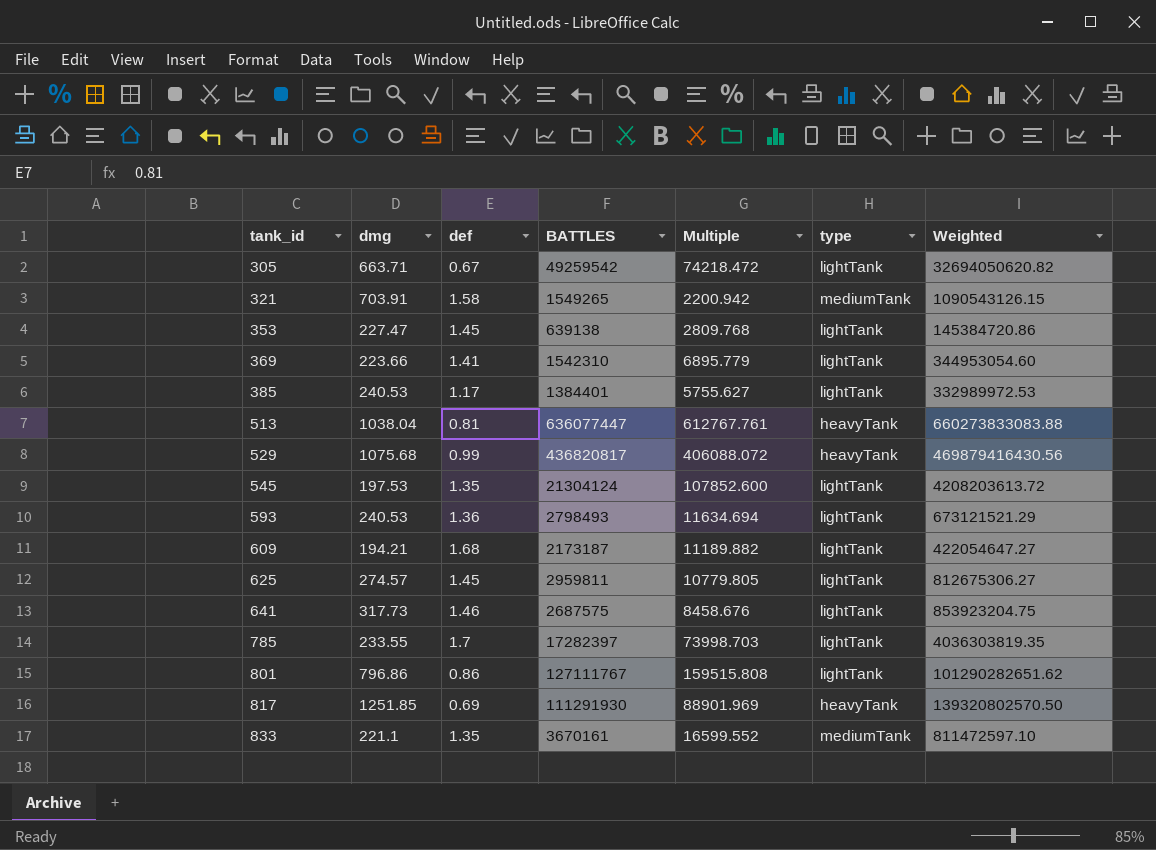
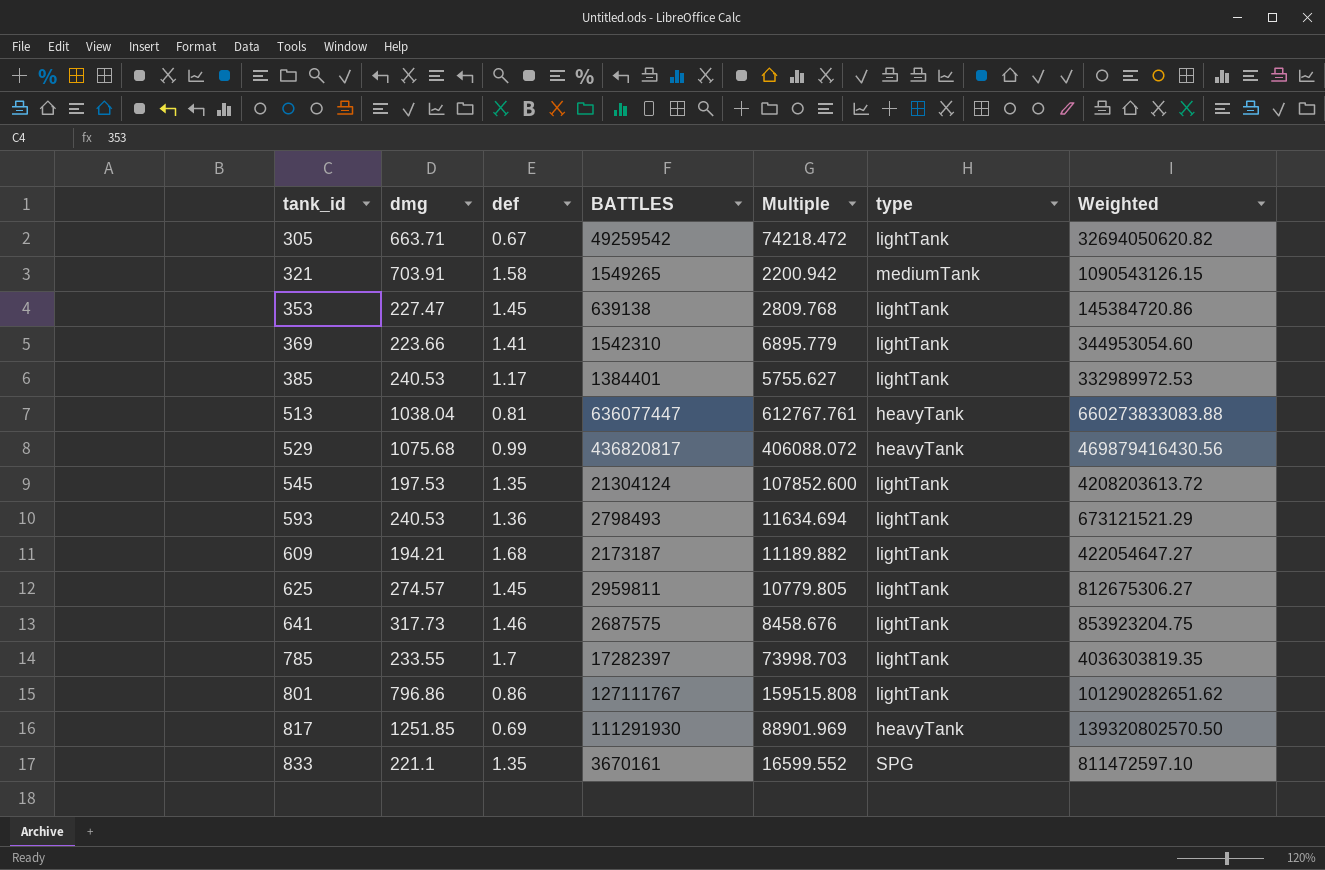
833 | type: mediumTank -> SPG

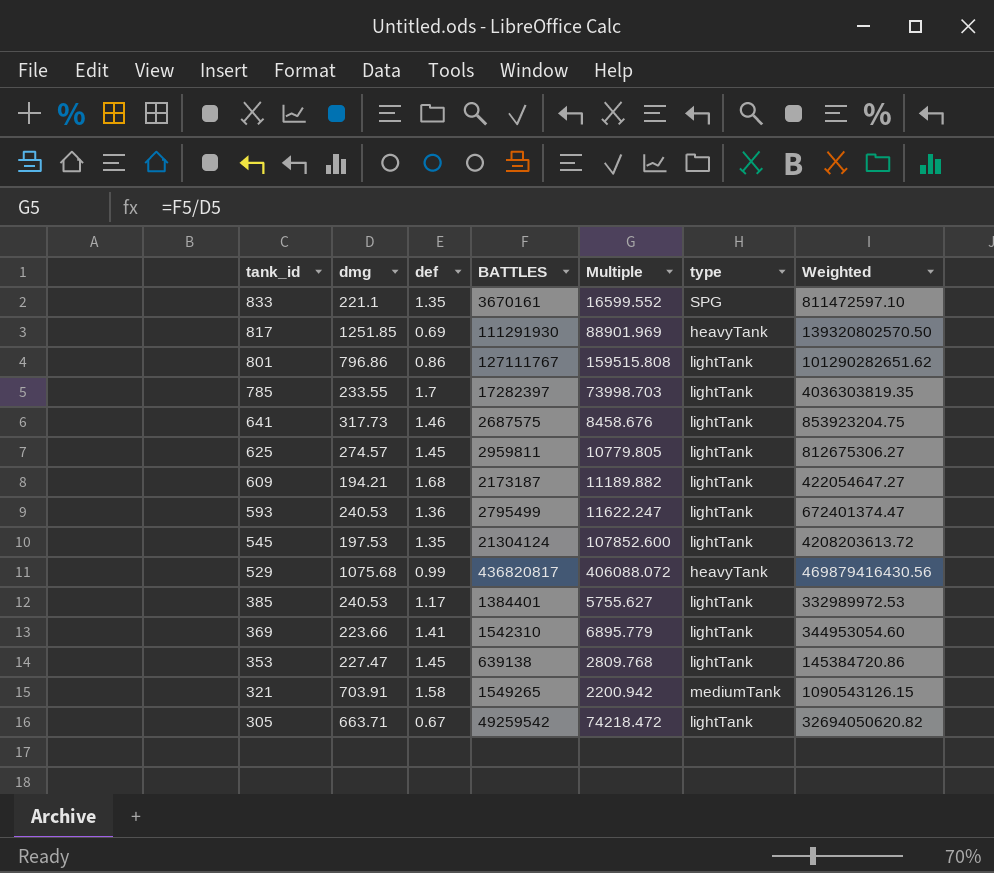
row order: tank_id ascending -> tank_id descending
row 513: 1038.04 | 0.81 | 636077447 | 612767.761 | heavyTank | 660273833083.88 -> none
593 | BATTLES: 2798493 -> 2795499
593 | Multiple: 11634.694 -> 11622.247
593 | Weighted: 673121521.29 -> 672401374.47

